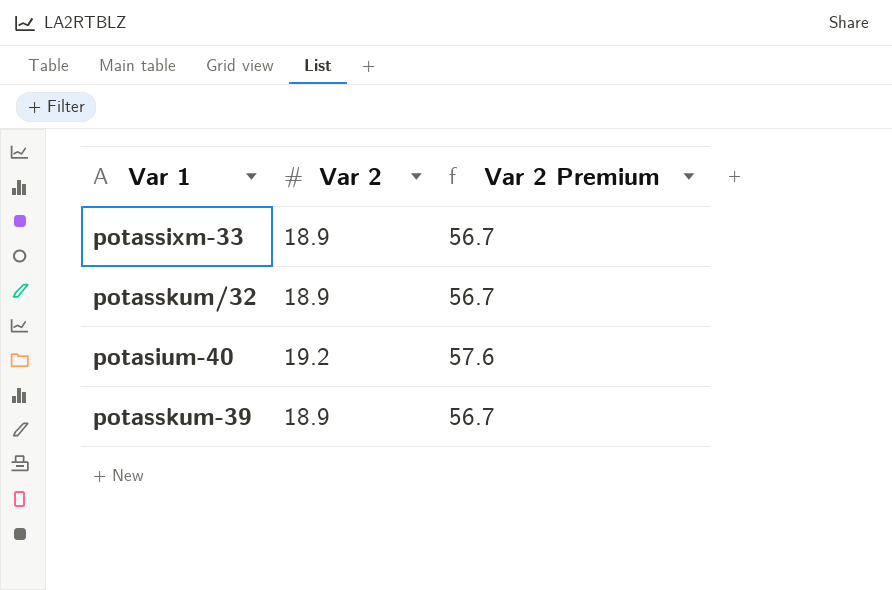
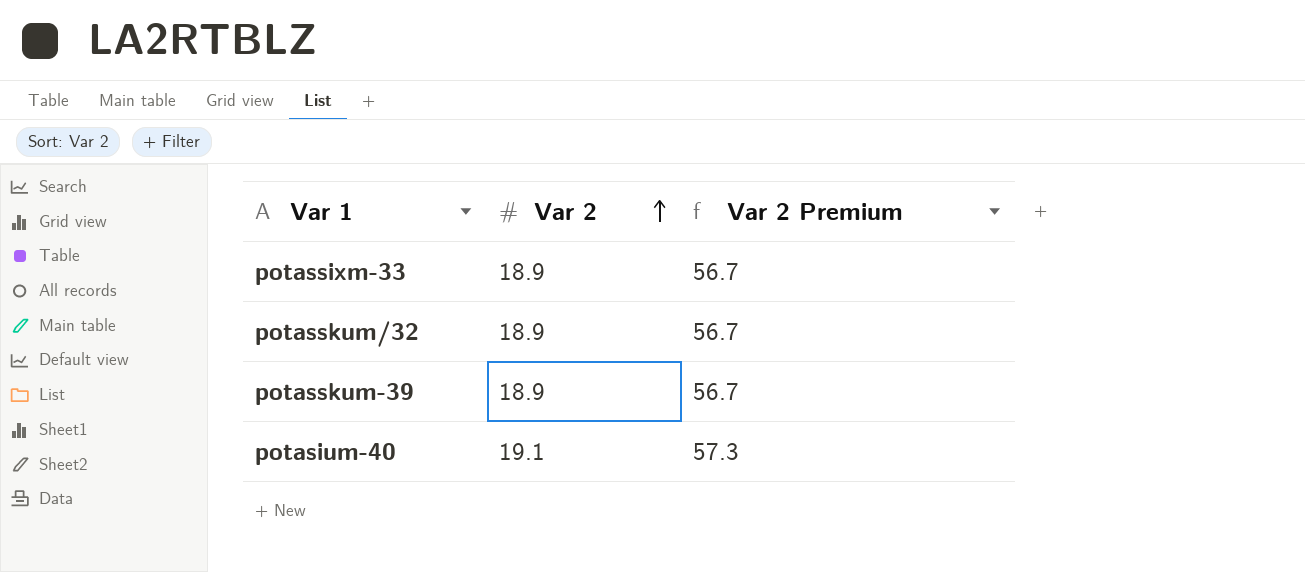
row order: none -> Var 2 ascending
potasium-40 | Var 2: 19.2 -> 19.1
potasium-40 | Var 2 Premium: 57.6 -> 57.3

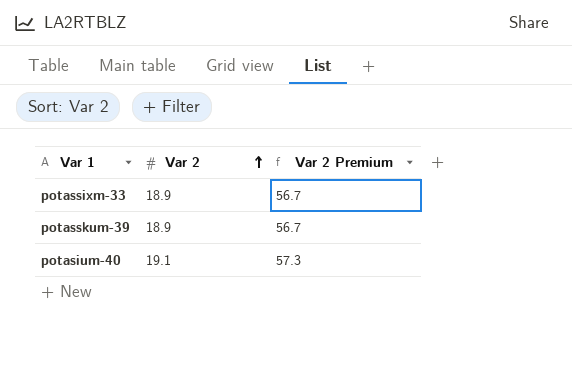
row potasskum/32: 18.9 | 56.7 -> none

